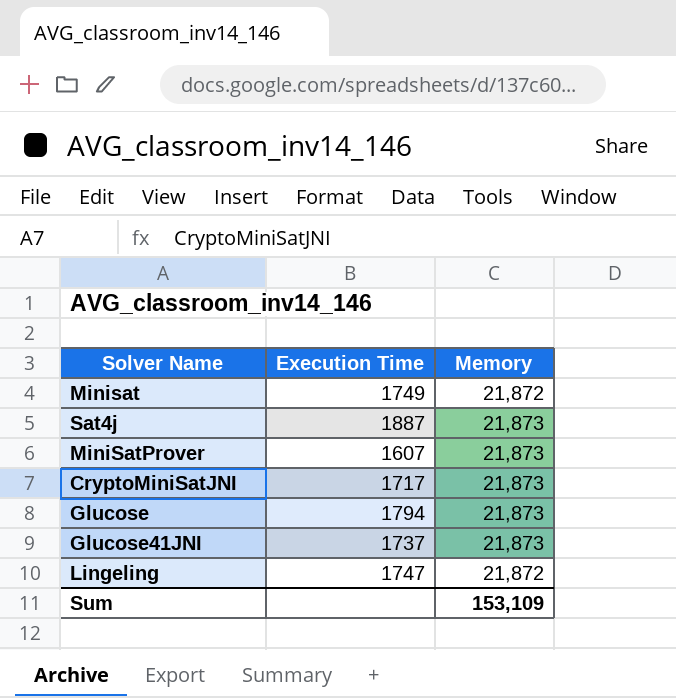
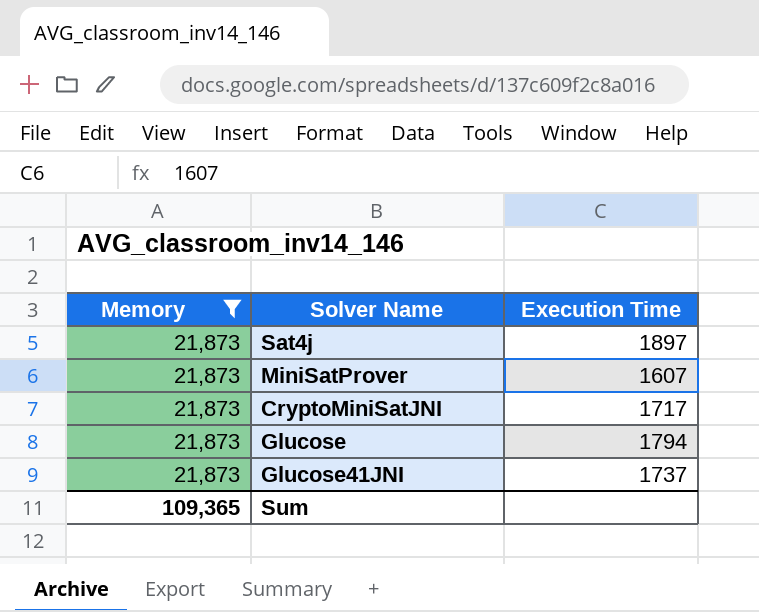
filter: none -> Memory = 21,873
column Memory | position: 3 -> 1
Sat4j | Execution Time: 1887 -> 1897
Sum | Memory: 153,109 -> 109,365

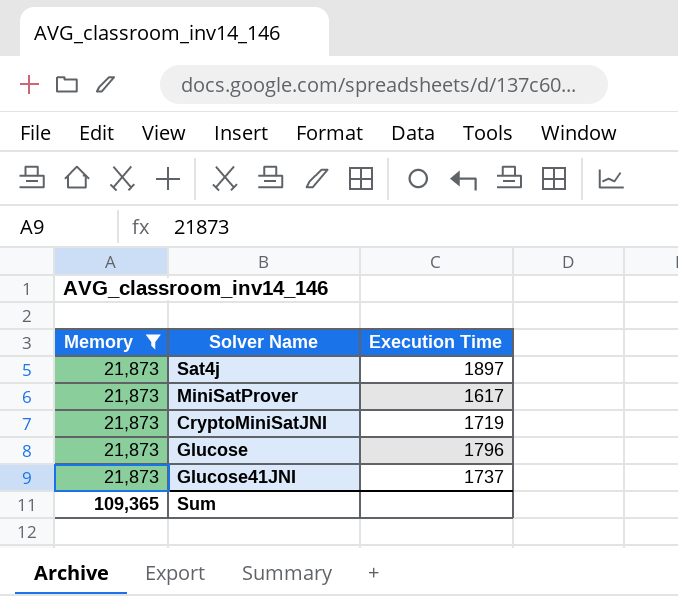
MiniSatProver | Execution Time: 1607 -> 1617
CryptoMiniSatJNI | Execution Time: 1717 -> 1719
Glucose | Execution Time: 1794 -> 1796

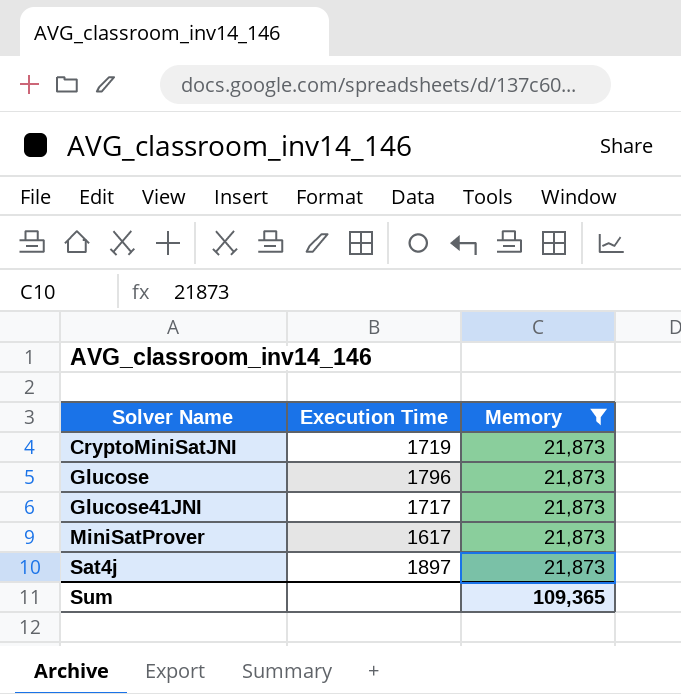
row order: none -> Solver Name ascending
column Memory | position: 1 -> 3
Glucose41JNI | Execution Time: 1737 -> 1717

